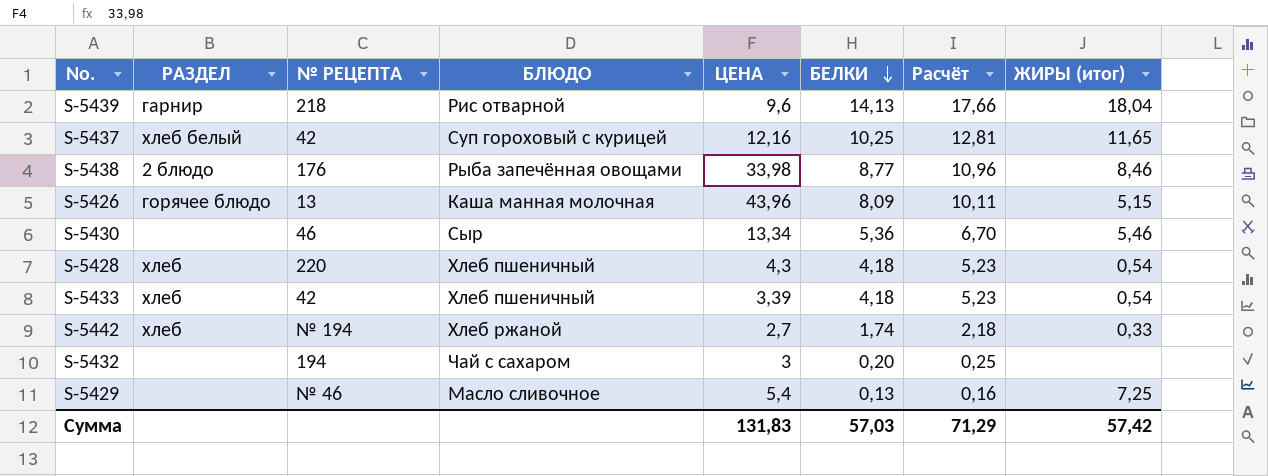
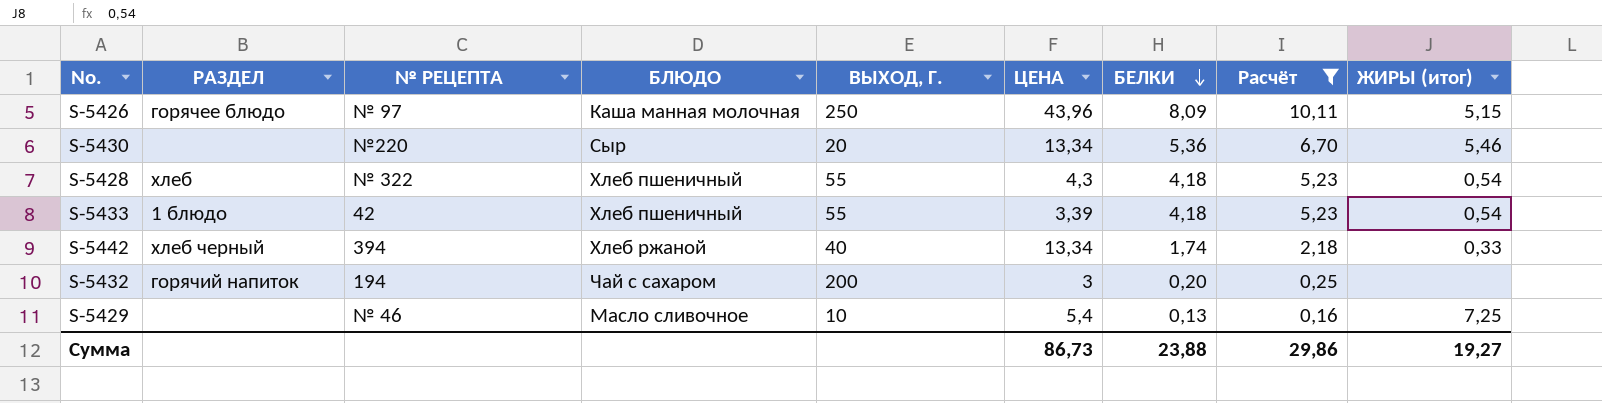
filter: none -> Расчёт <= 10,11
column ВЫХОД, Г. | position: none -> 5
S-5426 | № РЕЦЕПТА: 13 -> № 97
S-5430 | № РЕЦЕПТА: 46 -> №220
S-5428 | № РЕЦЕПТА: 220 -> № 322
S-5433 | РАЗДЕЛ: хлеб -> 1 блюдо
S-5442 | РАЗДЕЛ: хлеб -> хлеб черный
S-5442 | № РЕЦЕПТА: № 194 -> 394
S-5442 | ЦЕНА: 2,7 -> 13,34
S-5432 | РАЗДЕЛ: none -> горячий напиток
Сумма | ЦЕНА: 131,83 -> 86,73
Сумма | БЕЛКИ: 57,03 -> 23,88
Сумма | Расчёт: 71,29 -> 29,86
Сумма | ЖИРЫ (итог): 57,42 -> 19,27

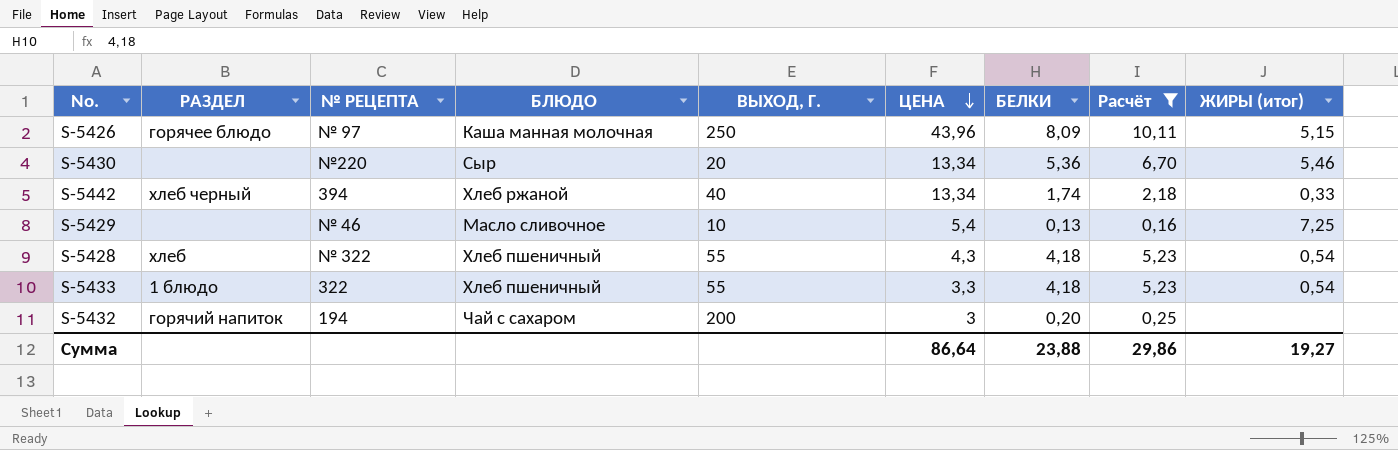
row order: БЕЛКИ descending -> ЦЕНА descending
S-5433 | № РЕЦЕПТА: 42 -> 322
S-5433 | ЦЕНА: 3,39 -> 3,3
Сумма | ЦЕНА: 86,73 -> 86,64

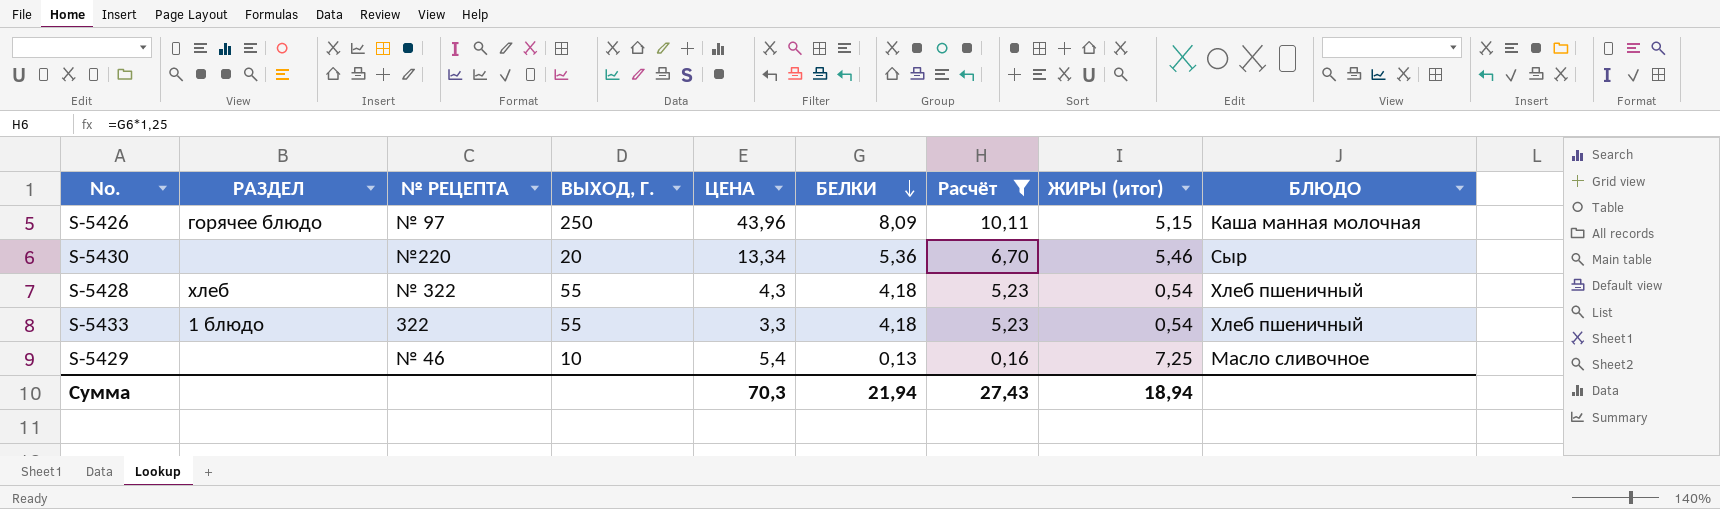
row order: ЦЕНА descending -> БЕЛКИ descending
column БЛЮДО | position: 4 -> 9
row S-5442: хлеб черный | 394 | Хлеб ржаной | 40 | 13,34 | 1,74 | 2,18 | 0,33 -> none
row S-5432: горячий напиток | 194 | Чай с сахаром | 200 | 3 | 0,20 | 0,25 | none -> none
Сумма | ЦЕНА: 86,64 -> 70,3
Сумма | БЕЛКИ: 23,88 -> 21,94
Сумма | Расчёт: 29,86 -> 27,43
Сумма | ЖИРЫ (итог): 19,27 -> 18,94

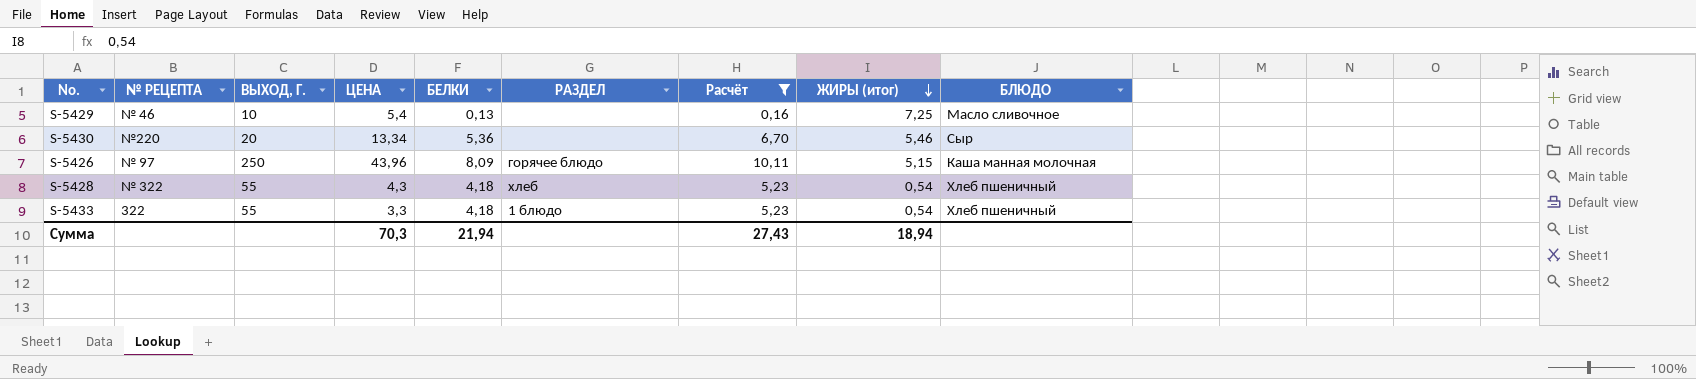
row order: БЕЛКИ descending -> ЖИРЫ (итог) descending
column РАЗДЕЛ | position: 2 -> 6

